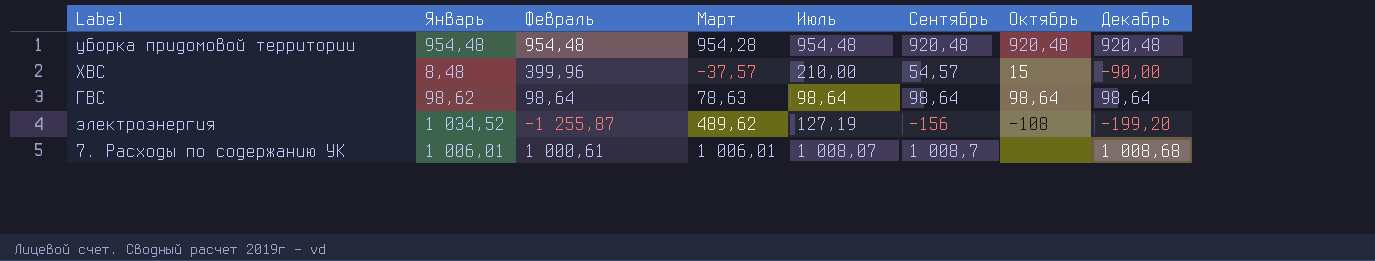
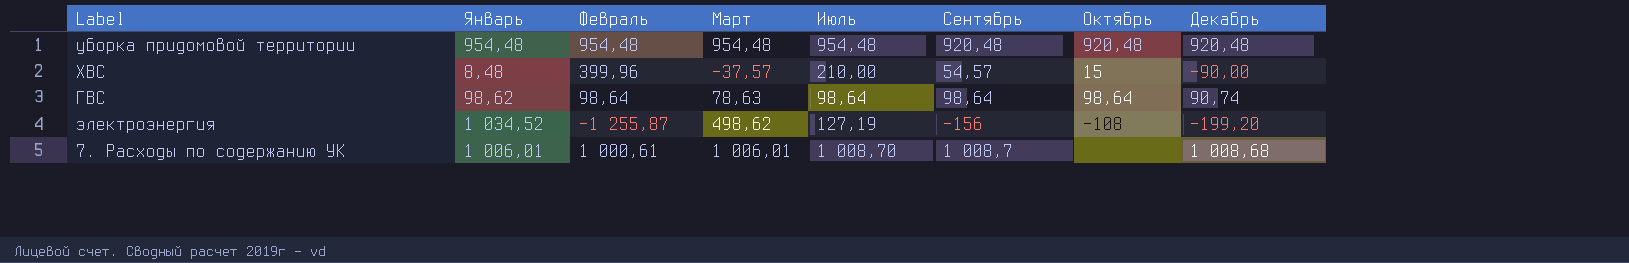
уборка придомовой территории | Март: 954,28 -> 954,48
ГВС | Декабрь: 98,64 -> 90,74
электроэнергия | Март: 489,62 -> 498,62
7. Расходы по содержанию УК | Июль: 1 008,07 -> 1 008,70

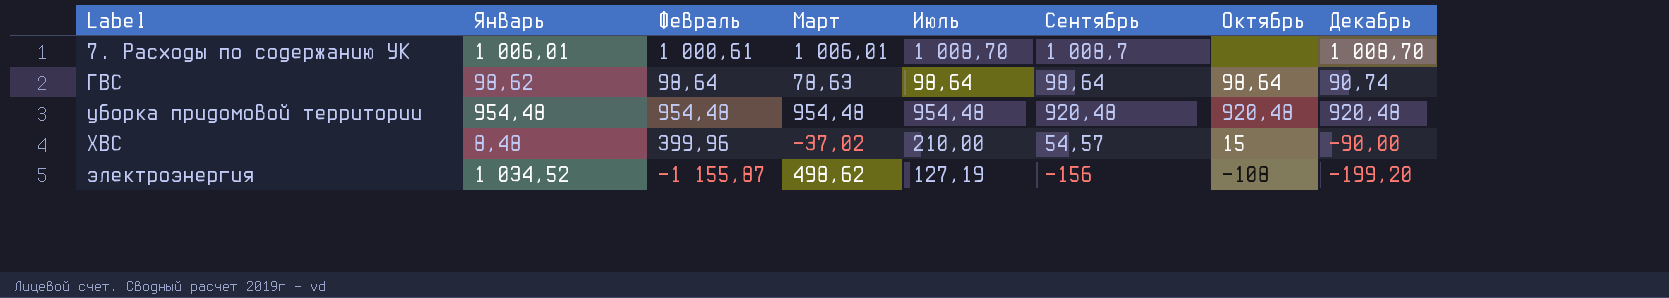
row order: none -> Label ascending
7. Расходы по содержанию УК | Декабрь: 1 008,68 -> 1 008,70
ХВС | Март: -37,57 -> -37,02
электроэнергия | Февраль: -1 255,87 -> -1 155,87

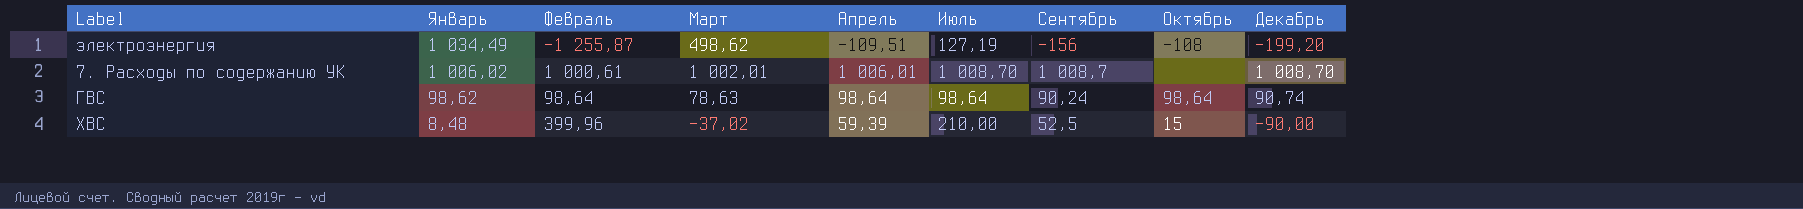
row order: Label ascending -> Январь descending
column Апрель | position: none -> 5
row уборка придомовой территории: 954,48 | 954,48 | 954,48 | 954,48 | 920,48 | 920,48 | 920,48 -> none
электроэнергия | Январь: 1 034,52 -> 1 034,49
электроэнергия | Февраль: -1 155,87 -> -1 255,87
7. Расходы по содержанию УК | Январь: 1 006,01 -> 1 006,02
7. Расходы по содержанию УК | Март: 1 006,01 -> 1 002,01
ГВС | Сентябрь: 98,64 -> 90,24
ХВС | Сентябрь: 54,57 -> 52,5

